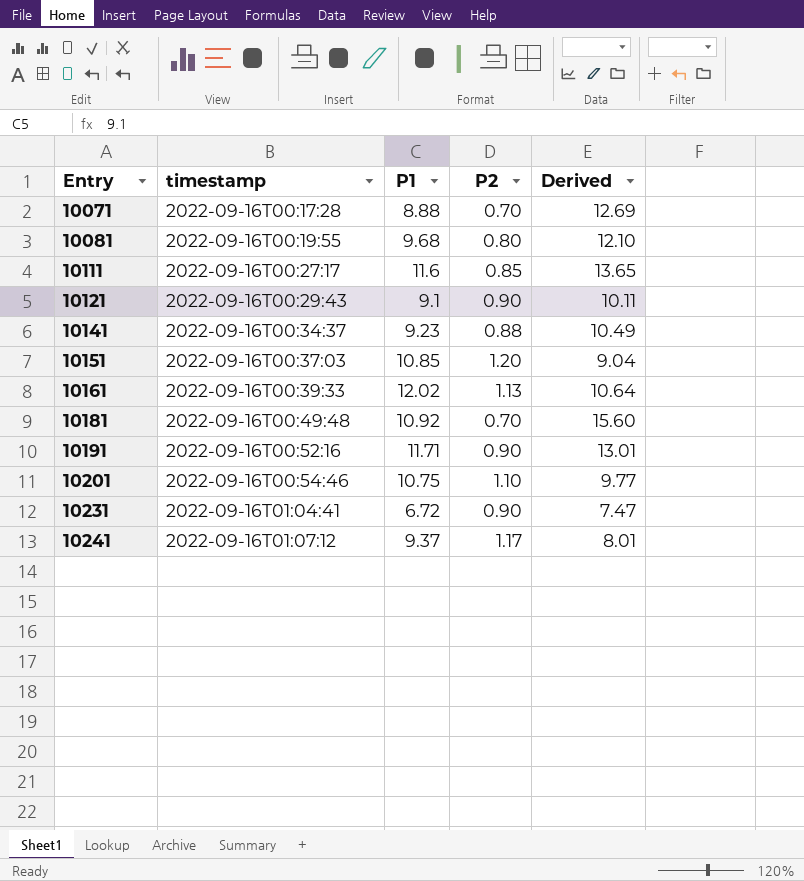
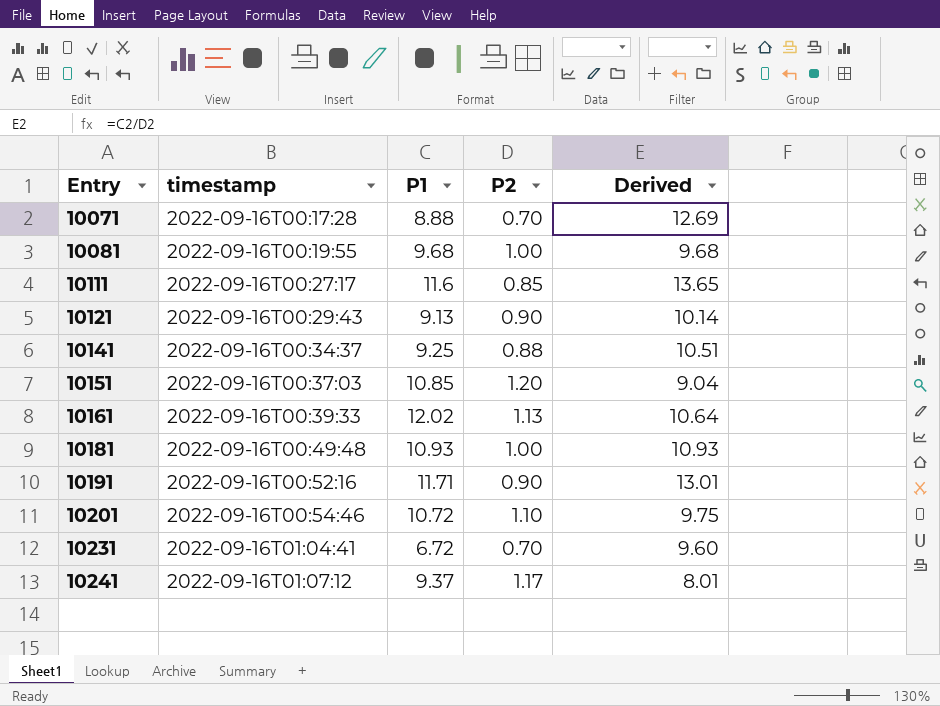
10081 | P2: 0.80 -> 1.00
10081 | Derived: 12.10 -> 9.68
10121 | P1: 9.1 -> 9.13
10121 | Derived: 10.11 -> 10.14
10141 | P1: 9.23 -> 9.25
10141 | Derived: 10.49 -> 10.51
10181 | P1: 10.92 -> 10.93
10181 | P2: 0.70 -> 1.00
10181 | Derived: 15.60 -> 10.93
10201 | P1: 10.75 -> 10.72
10201 | Derived: 9.77 -> 9.75
10231 | P2: 0.90 -> 0.70
10231 | Derived: 7.47 -> 9.60

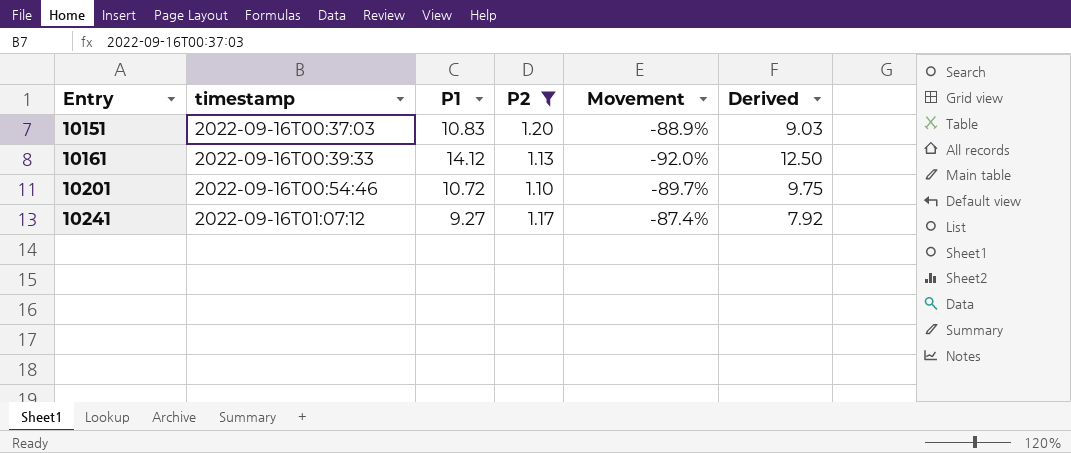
filter: none -> P2 >= 1.10
column Movement | formula: none -> ([P2] - [P1]) / [P1]
10151 | P1: 10.85 -> 10.83
10151 | Derived: 9.04 -> 9.03
10161 | P1: 12.02 -> 14.12
10161 | Derived: 10.64 -> 12.50
10241 | P1: 9.37 -> 9.27
10241 | Derived: 8.01 -> 7.92

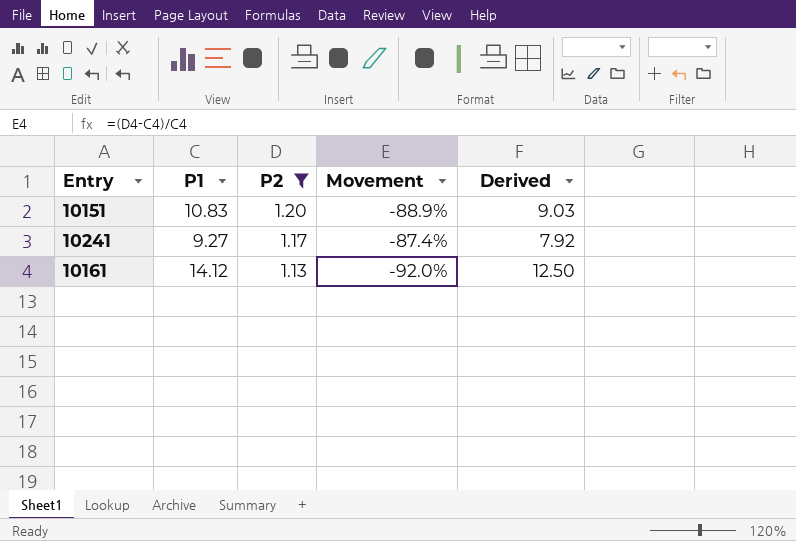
row order: Entry ascending -> P2 descending
column timestamp | position: 2 -> none
row 10201: 2022-09-16T00:54:46 | 10.72 | 1.10 | -89.7% | 9.75 -> none

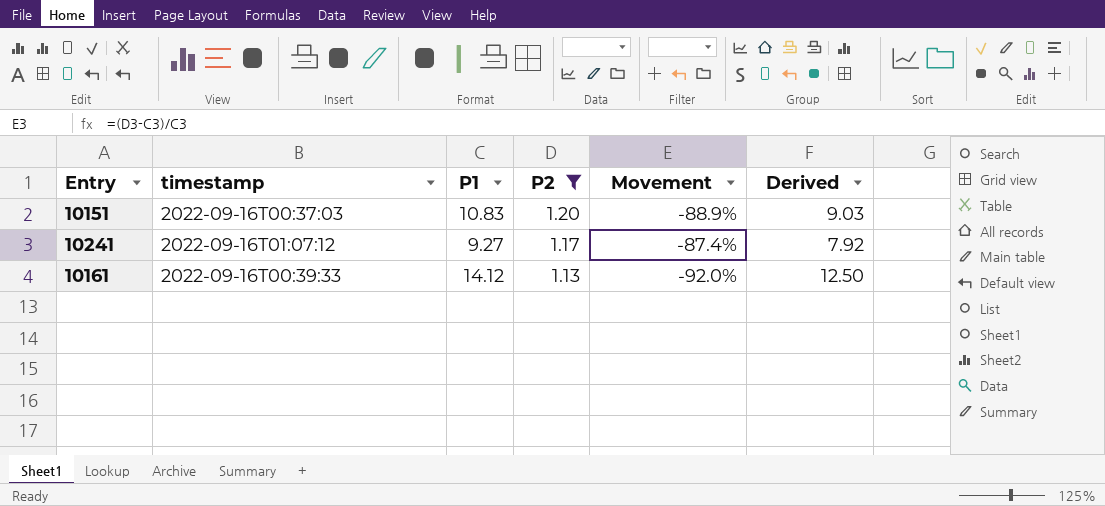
column timestamp | position: none -> 2

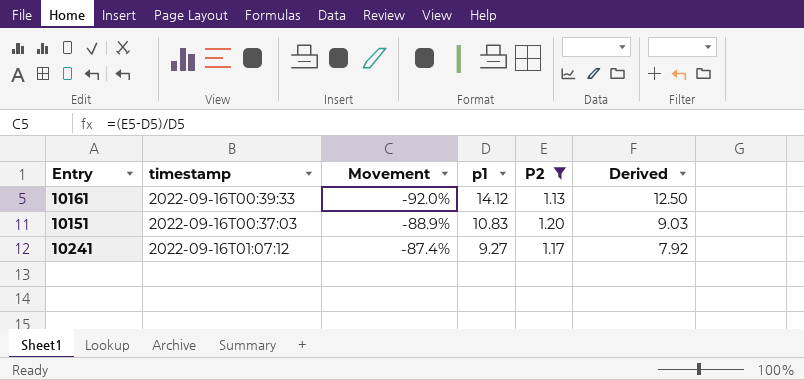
row order: P2 descending -> Movement ascending
column Movement | position: 5 -> 3
column name: P1 -> p1

